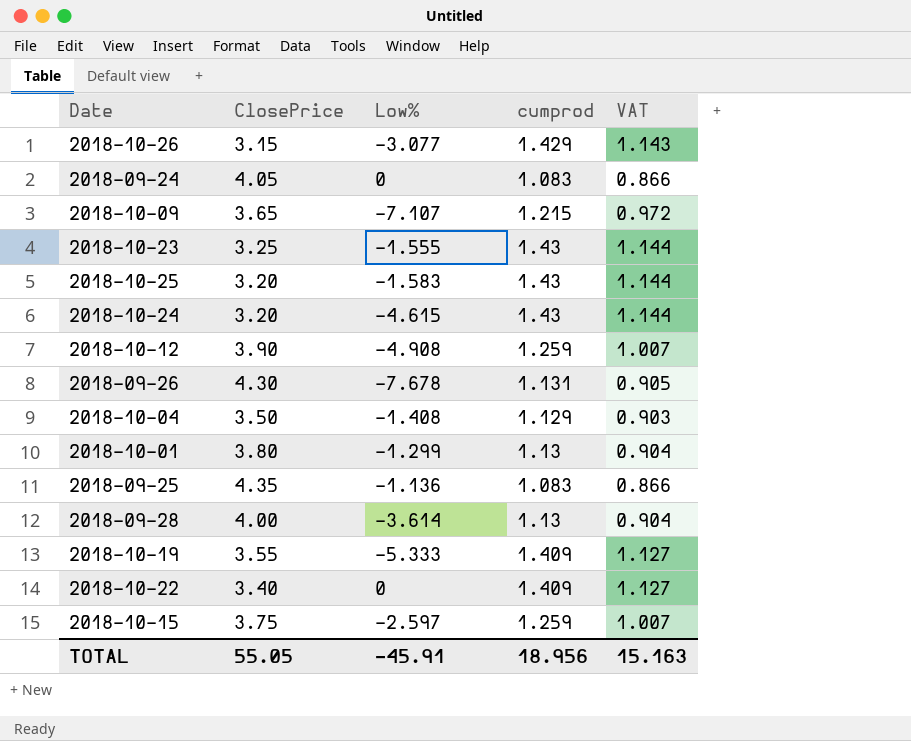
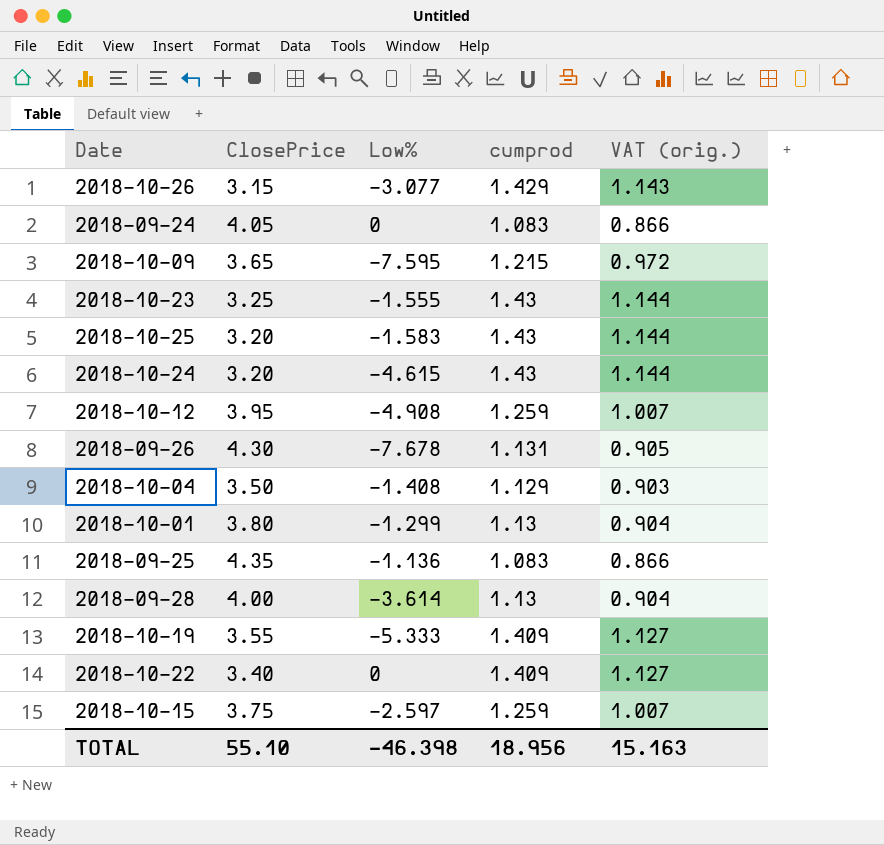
column name: VAT -> VAT (orig.)
2018-10-09 | Low%: -7.107 -> -7.595
2018-10-12 | ClosePrice: 3.90 -> 3.95
TOTAL | ClosePrice: 55.05 -> 55.10
TOTAL | Low%: -45.91 -> -46.398

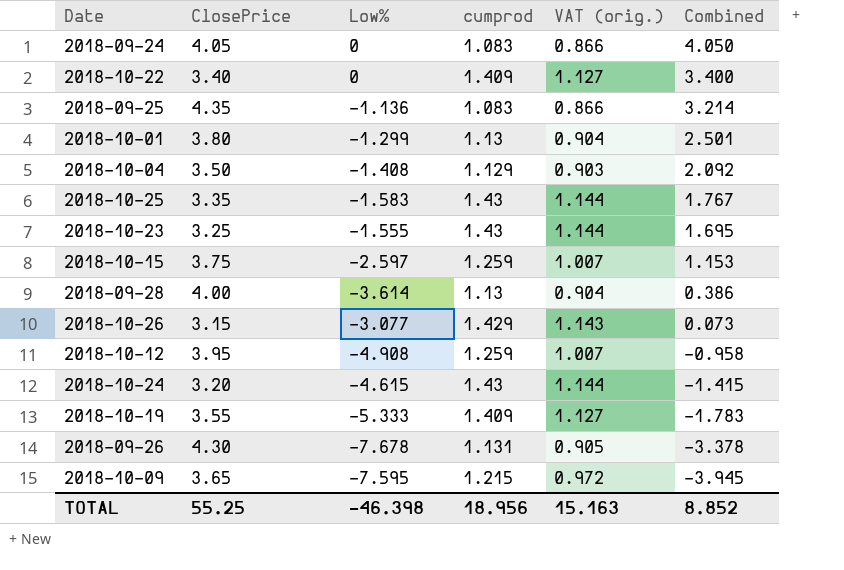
row order: none -> Combined descending
column Combined | formula: none -> [ClosePrice] + [Low%]
2018-10-25 | ClosePrice: 3.20 -> 3.35
TOTAL | ClosePrice: 55.10 -> 55.25

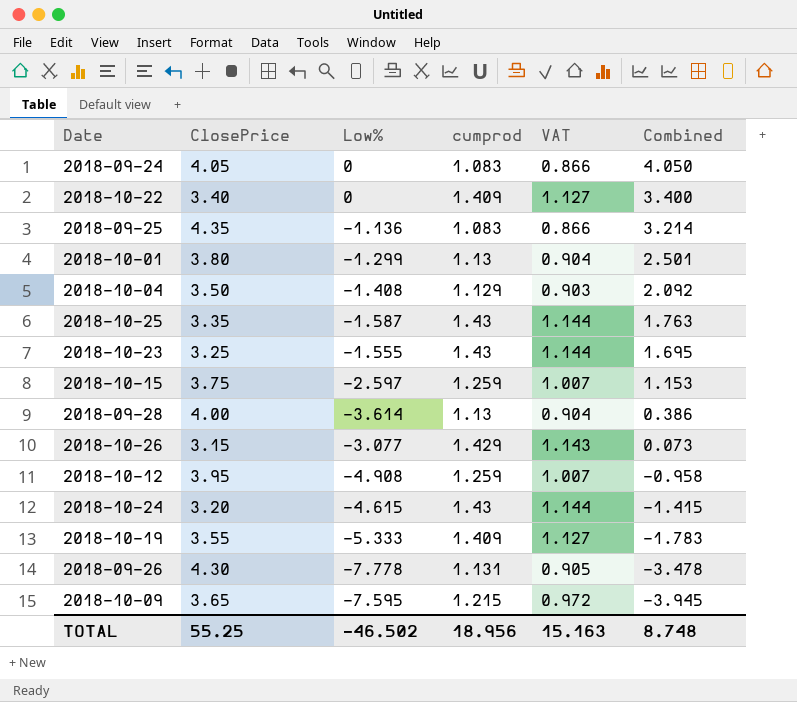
column name: VAT (orig.) -> VAT
2018-10-25 | Low%: -1.583 -> -1.587
2018-10-25 | Combined: 1.767 -> 1.763
2018-09-26 | Low%: -7.678 -> -7.778
2018-09-26 | Combined: -3.378 -> -3.478
TOTAL | Low%: -46.398 -> -46.502
TOTAL | Combined: 8.852 -> 8.748

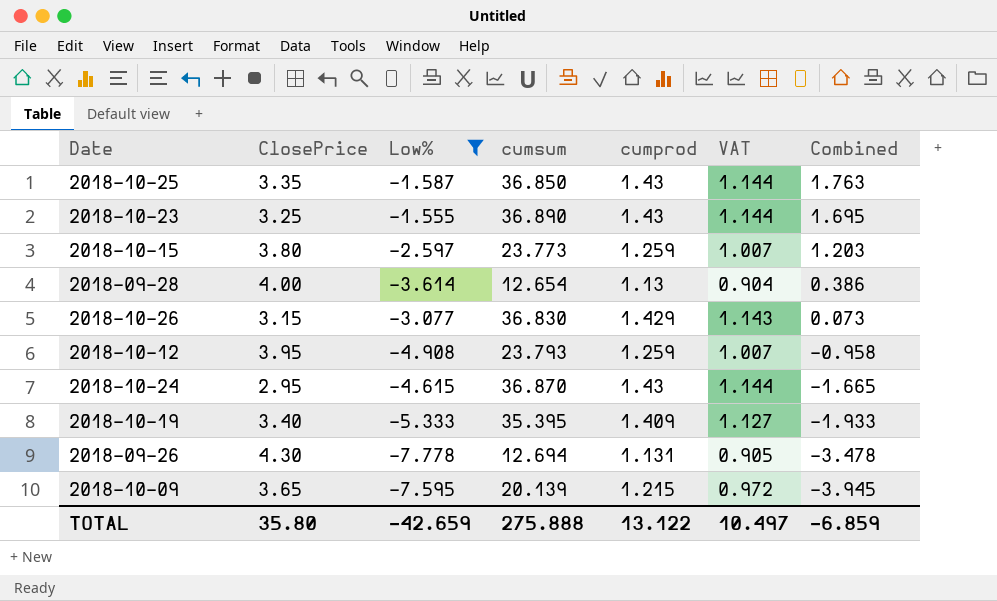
filter: none -> Low% <= -1.555
column cumsum | position: none -> 4
2018-10-15 | ClosePrice: 3.75 -> 3.80
2018-10-15 | Combined: 1.153 -> 1.203
2018-10-24 | ClosePrice: 3.20 -> 2.95
2018-10-24 | Combined: -1.415 -> -1.665
2018-10-19 | ClosePrice: 3.55 -> 3.40
2018-10-19 | Combined: -1.783 -> -1.933
TOTAL | ClosePrice: 55.25 -> 35.80
TOTAL | Low%: -46.502 -> -42.659
TOTAL | cumprod: 18.956 -> 13.122
TOTAL | VAT: 15.163 -> 10.497
TOTAL | Combined: 8.748 -> -6.859

